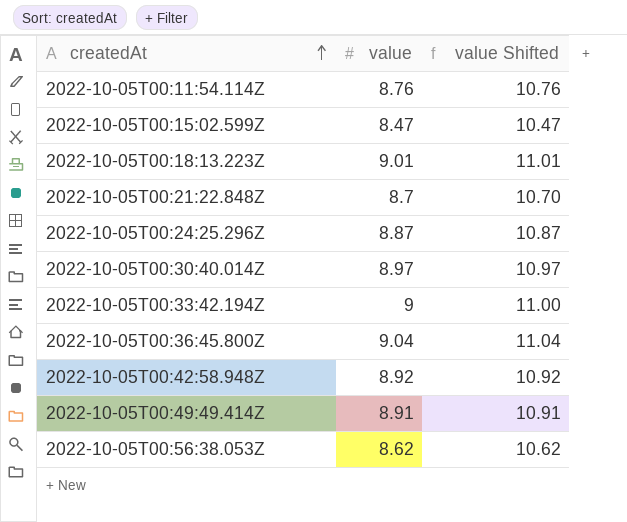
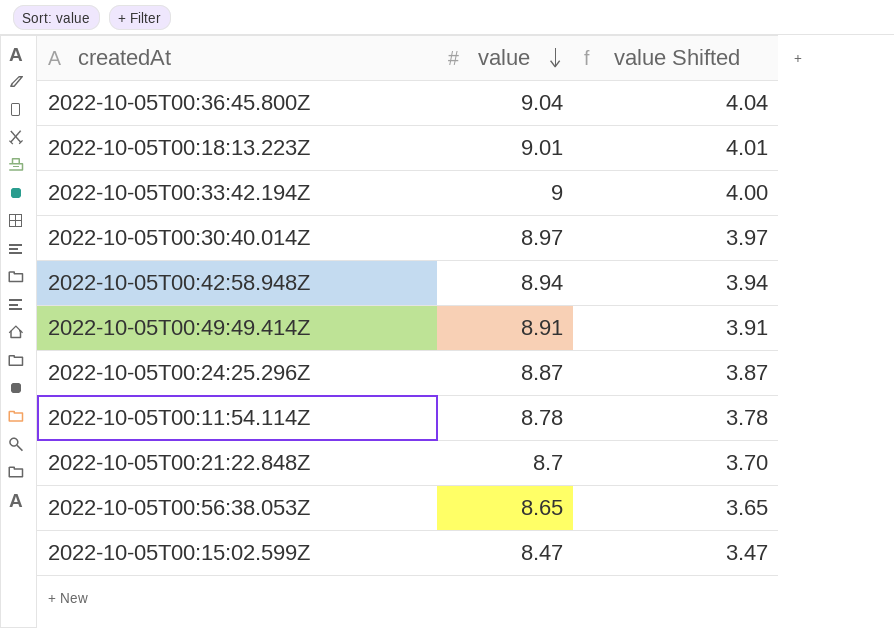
row order: createdAt ascending -> value descending
column value Shifted | formula: [value] + 2 -> [value] - 5
2022-10-05T00:42:58.948Z | value: 8.92 -> 8.94
2022-10-05T00:11:54.114Z | value: 8.76 -> 8.78
2022-10-05T00:56:38.053Z | value: 8.62 -> 8.65

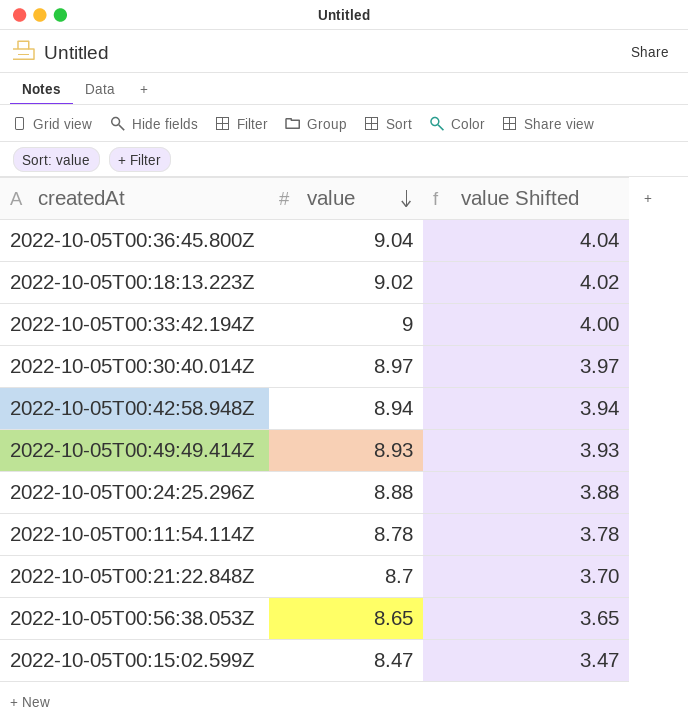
2022-10-05T00:18:13.223Z | value: 9.01 -> 9.02
2022-10-05T00:18:13.223Z | value Shifted: 4.01 -> 4.02
2022-10-05T00:49:49.414Z | value: 8.91 -> 8.93
2022-10-05T00:49:49.414Z | value Shifted: 3.91 -> 3.93
2022-10-05T00:24:25.296Z | value: 8.87 -> 8.88
2022-10-05T00:24:25.296Z | value Shifted: 3.87 -> 3.88

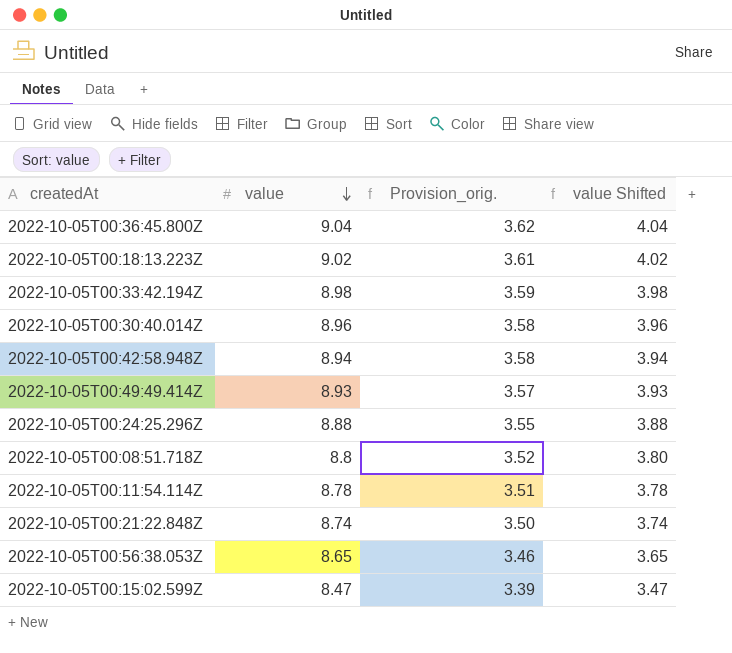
column Provision_orig. | formula: none -> [value] * 0.4
2022-10-05T00:33:42.194Z | value: 9 -> 8.98
2022-10-05T00:33:42.194Z | value Shifted: 4.00 -> 3.98
2022-10-05T00:30:40.014Z | value: 8.97 -> 8.96
2022-10-05T00:30:40.014Z | value Shifted: 3.97 -> 3.96
row 2022-10-05T00:08:51.718Z: none -> 8.8 | 3.52 | 3.80
2022-10-05T00:21:22.848Z | value: 8.7 -> 8.74
2022-10-05T00:21:22.848Z | value Shifted: 3.70 -> 3.74

